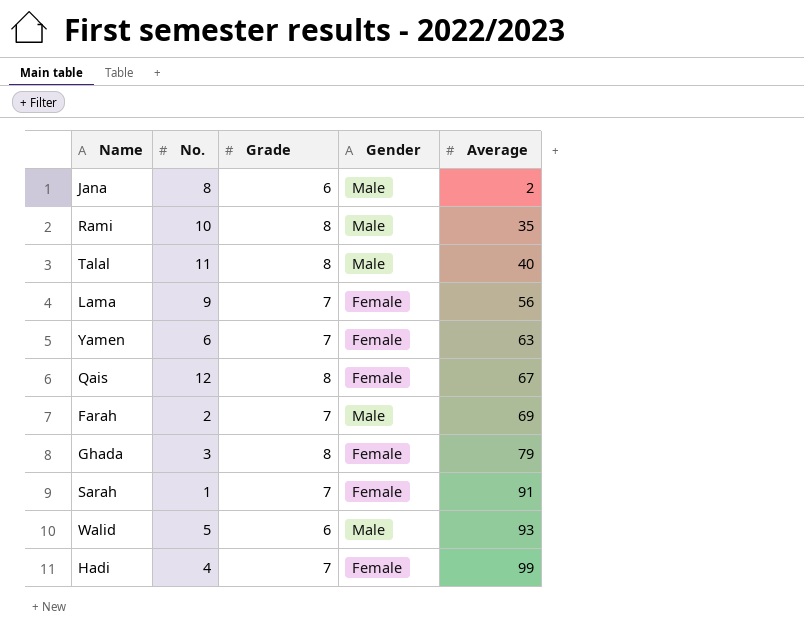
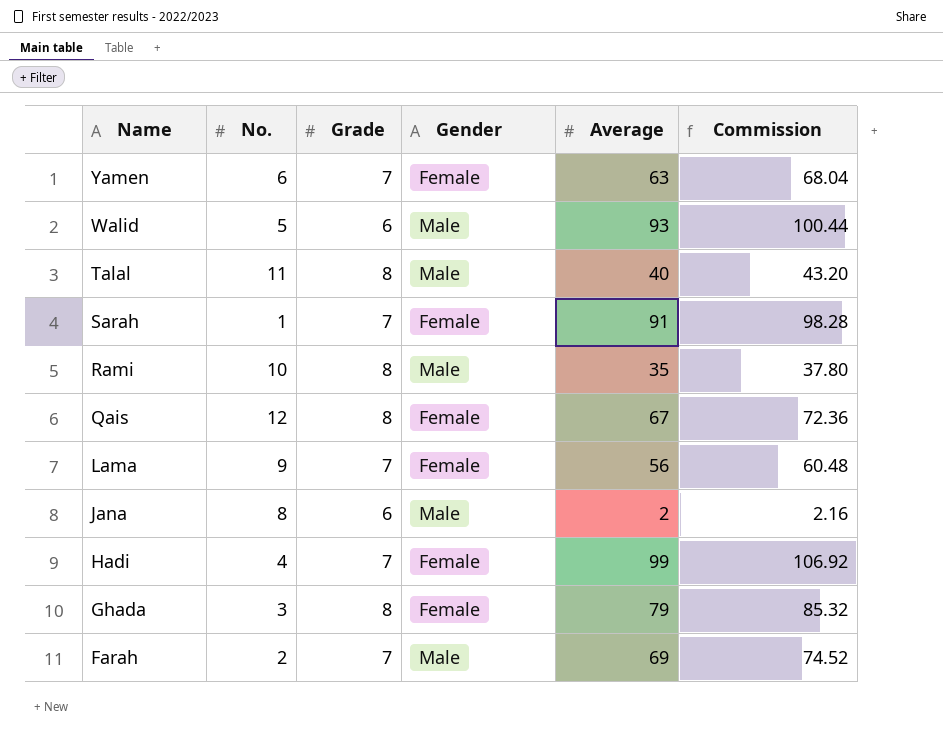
row order: Average ascending -> Name descending
column Commission | formula: none -> [Average] * 1.08

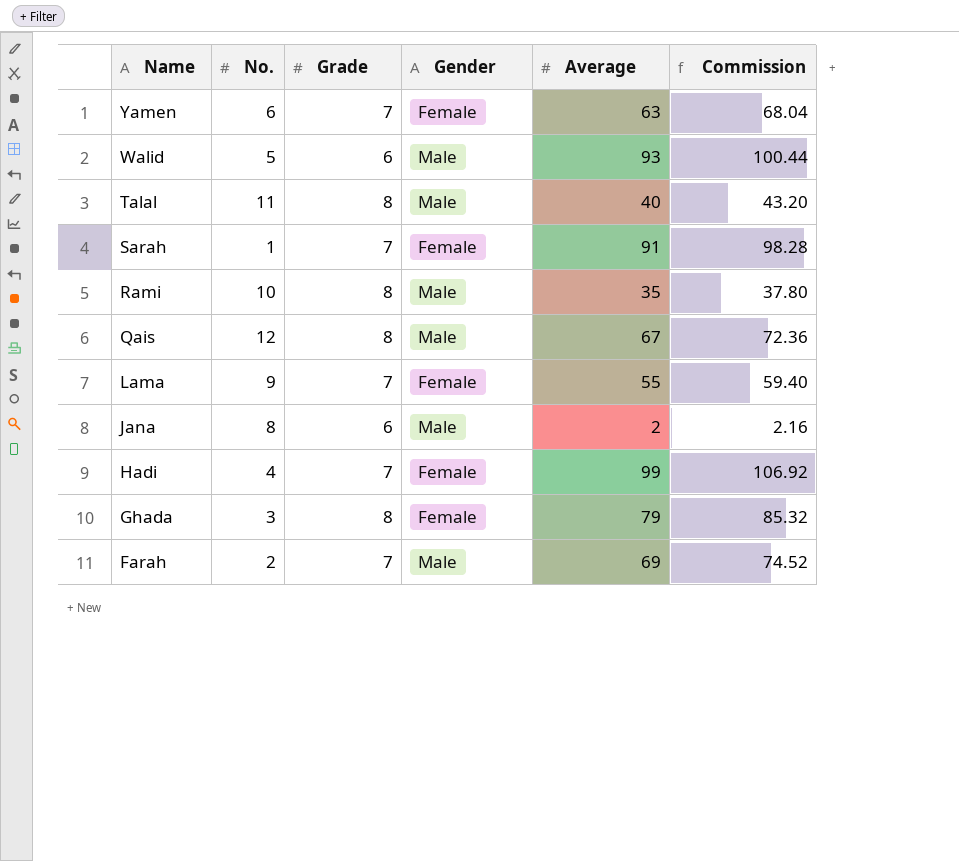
Qais | Gender: Female -> Male
Lama | Average: 56 -> 55
Lama | Commission: 60.48 -> 59.40

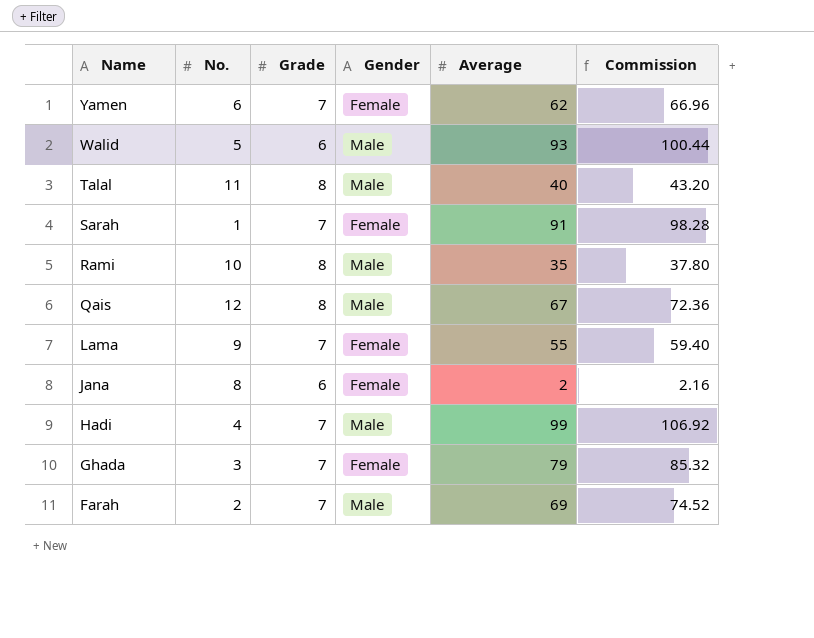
Yamen | Average: 63 -> 62
Yamen | Commission: 68.04 -> 66.96
Jana | Gender: Male -> Female
Hadi | Gender: Female -> Male
Ghada | Grade: 8 -> 7

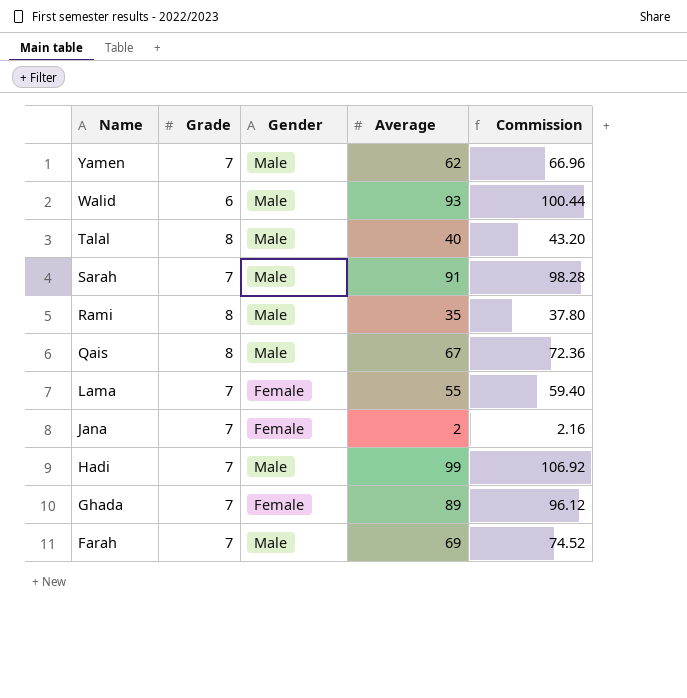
column No. | position: 2 -> none
Yamen | Gender: Female -> Male
Sarah | Gender: Female -> Male
Jana | Grade: 6 -> 7
Ghada | Average: 79 -> 89
Ghada | Commission: 85.32 -> 96.12

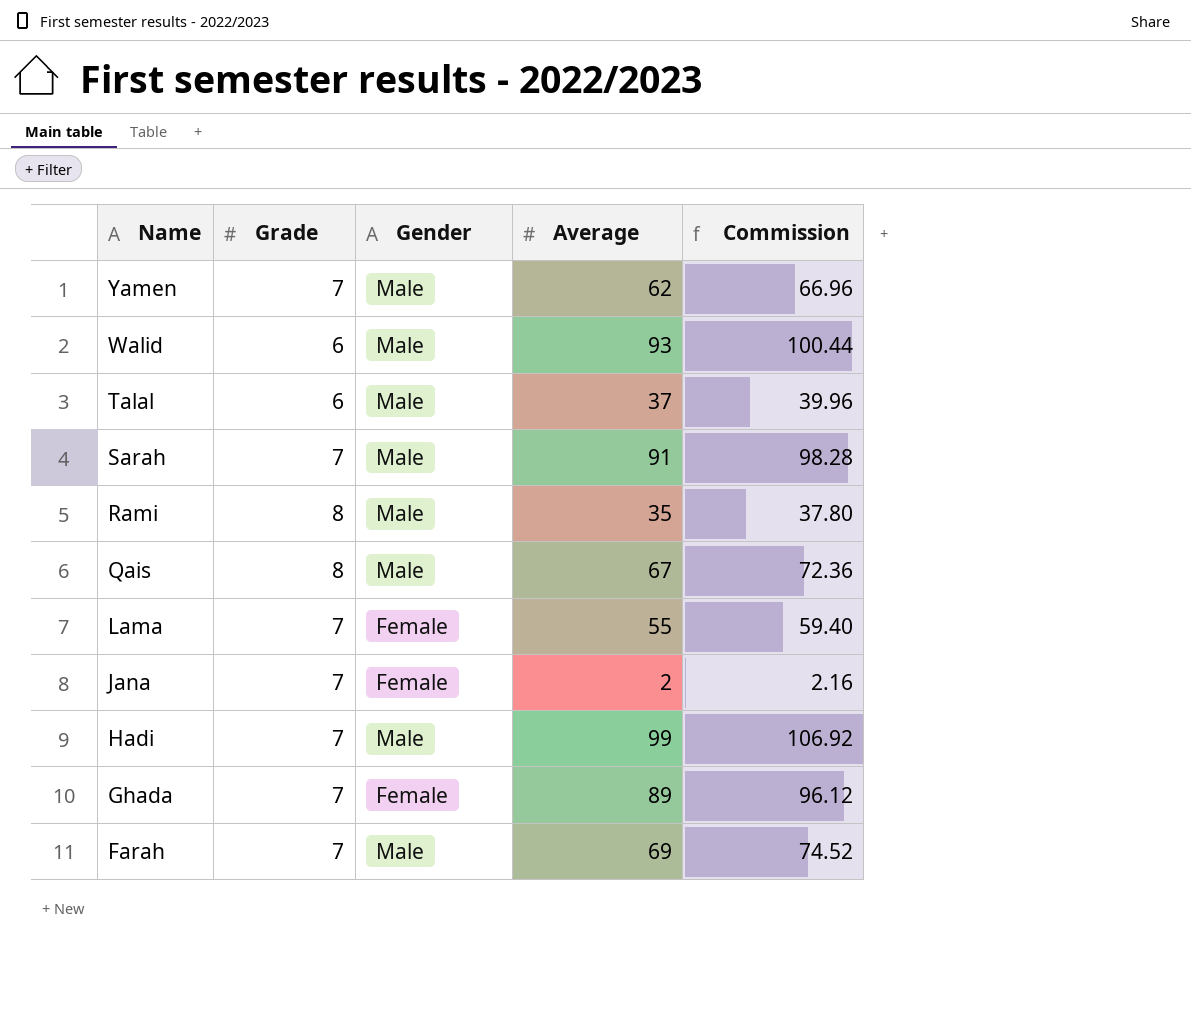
Talal | Grade: 8 -> 6
Talal | Average: 40 -> 37
Talal | Commission: 43.20 -> 39.96

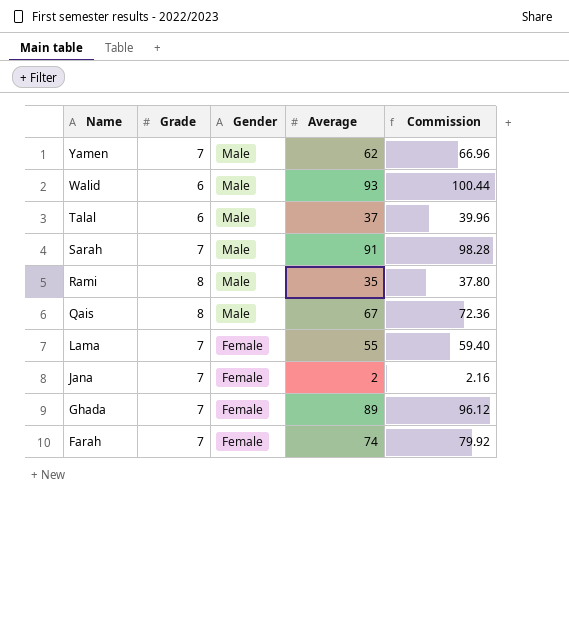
row Hadi: 7 | Male | 99 | 106.92 -> none
Farah | Gender: Male -> Female
Farah | Average: 69 -> 74
Farah | Commission: 74.52 -> 79.92

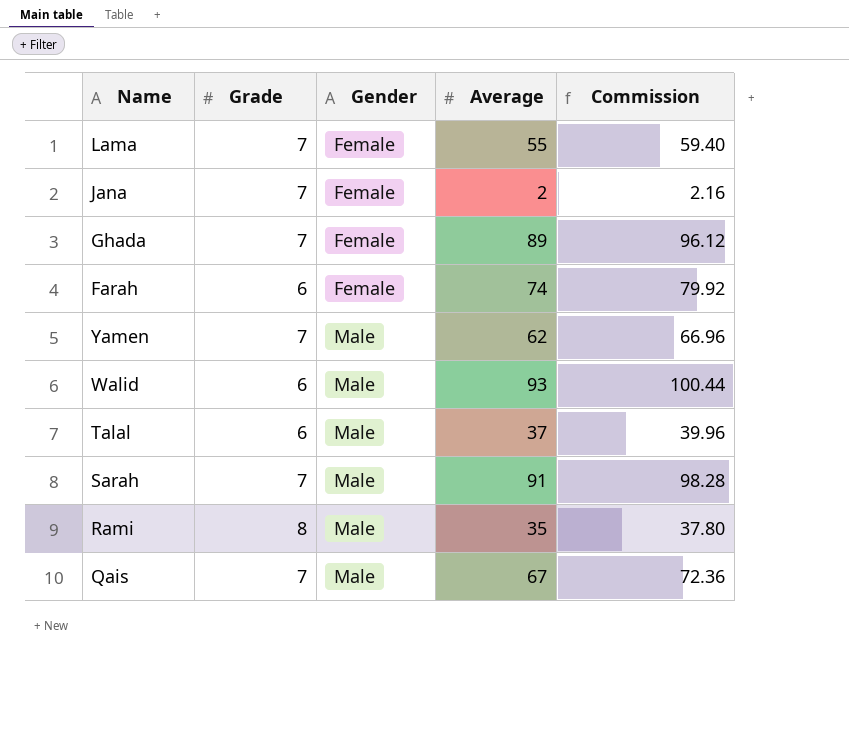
row order: Name descending -> Gender ascending
Farah | Grade: 7 -> 6
Qais | Grade: 8 -> 7

